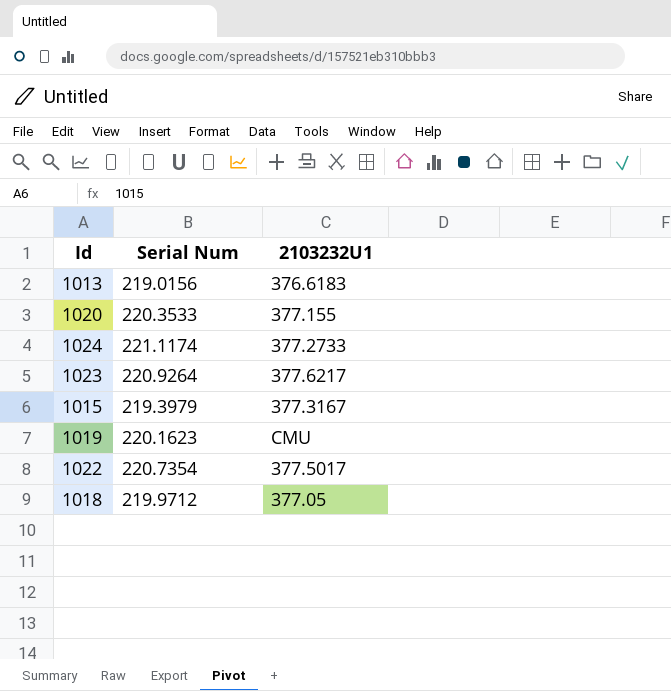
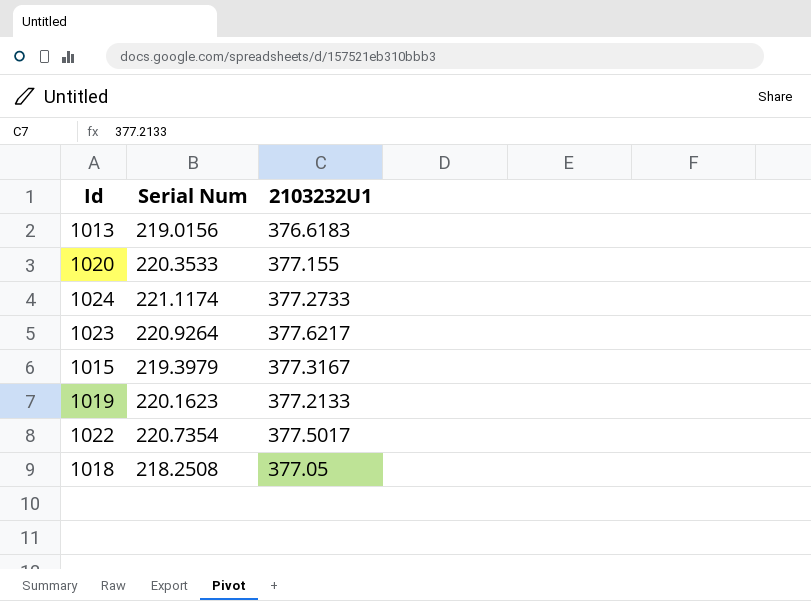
1019 | 2103232U1: CMU -> 377.2133
1018 | Serial Num: 219.9712 -> 218.2508

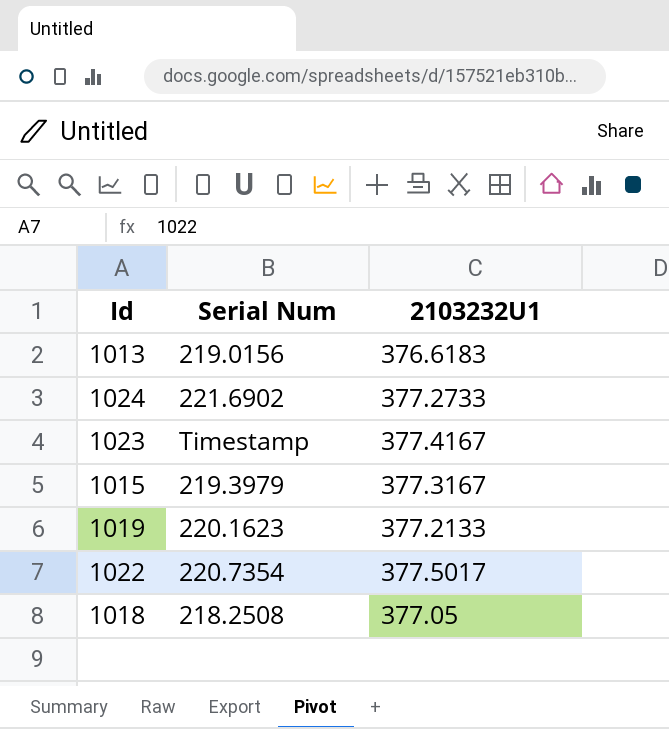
row 1020: 220.3533 | 377.155 -> none
1024 | Serial Num: 221.1174 -> 221.6902
1023 | Serial Num: 220.9264 -> Timestamp
1023 | 2103232U1: 377.6217 -> 377.4167

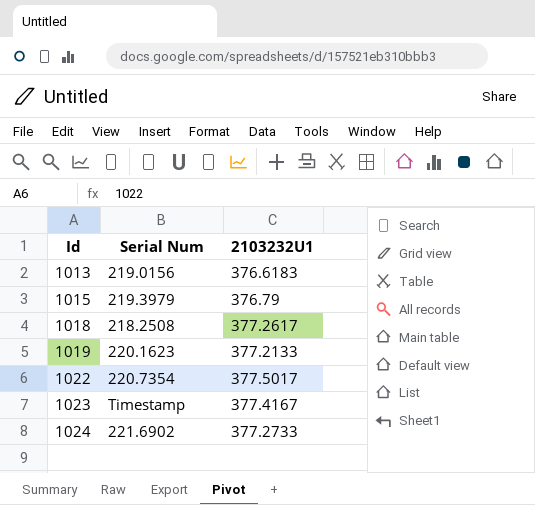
row order: none -> Id ascending
1015 | 2103232U1: 377.3167 -> 376.79
1018 | 2103232U1: 377.05 -> 377.2617

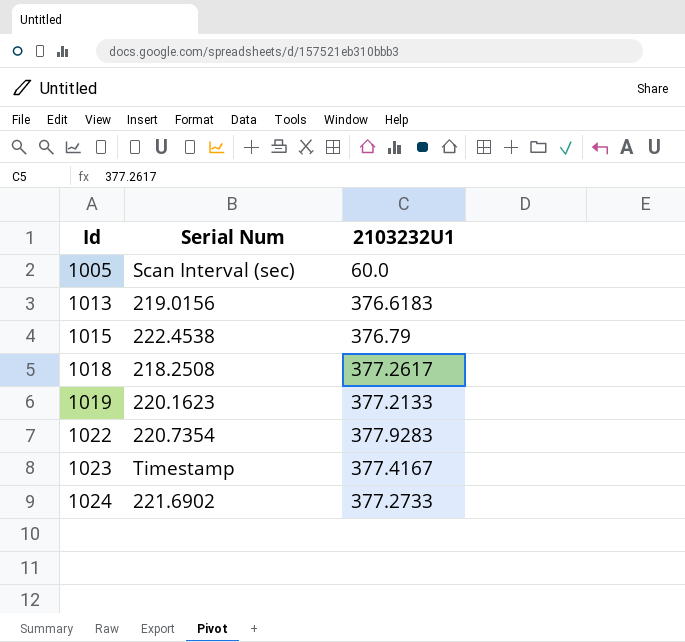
row 1005: none -> Scan Interval (sec) | 60.0
1015 | Serial Num: 219.3979 -> 222.4538
1022 | 2103232U1: 377.5017 -> 377.9283

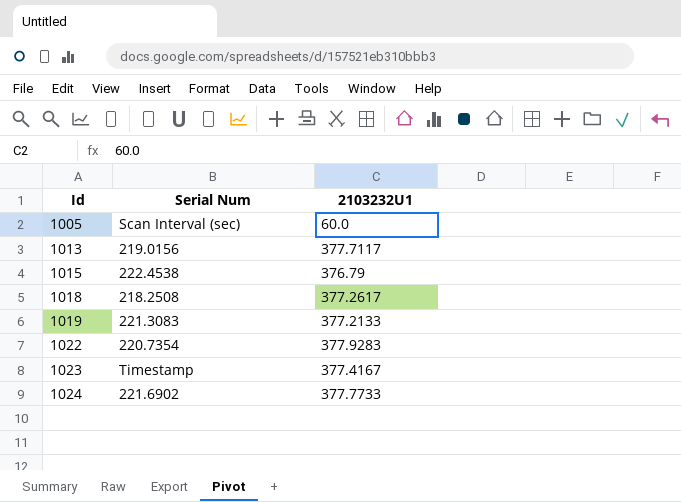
1013 | 2103232U1: 376.6183 -> 377.7117
1019 | Serial Num: 220.1623 -> 221.3083
1024 | 2103232U1: 377.2733 -> 377.7733

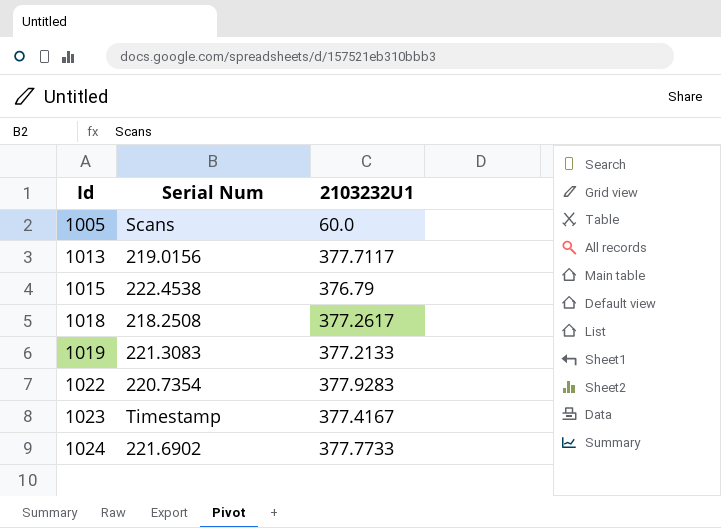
1005 | Serial Num: Scan Interval (sec) -> Scans

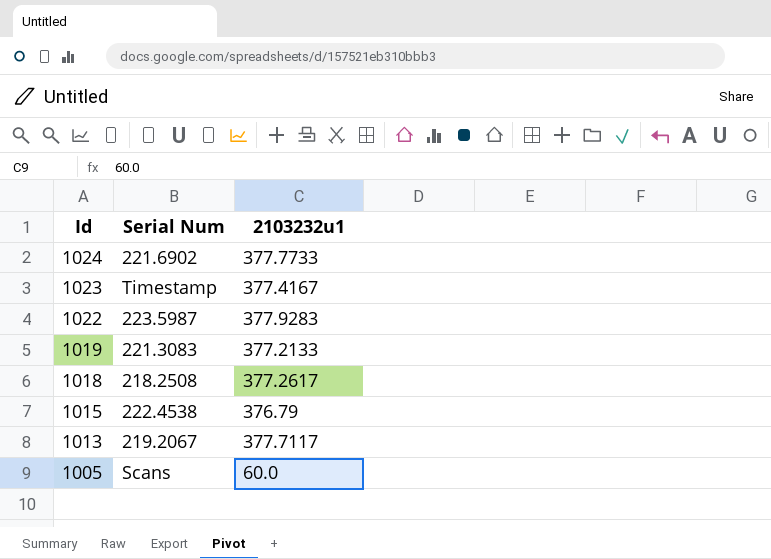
row order: Id ascending -> Id descending
column name: 2103232U1 -> 2103232u1
1022 | Serial Num: 220.7354 -> 223.5987
1013 | Serial Num: 219.0156 -> 219.2067

